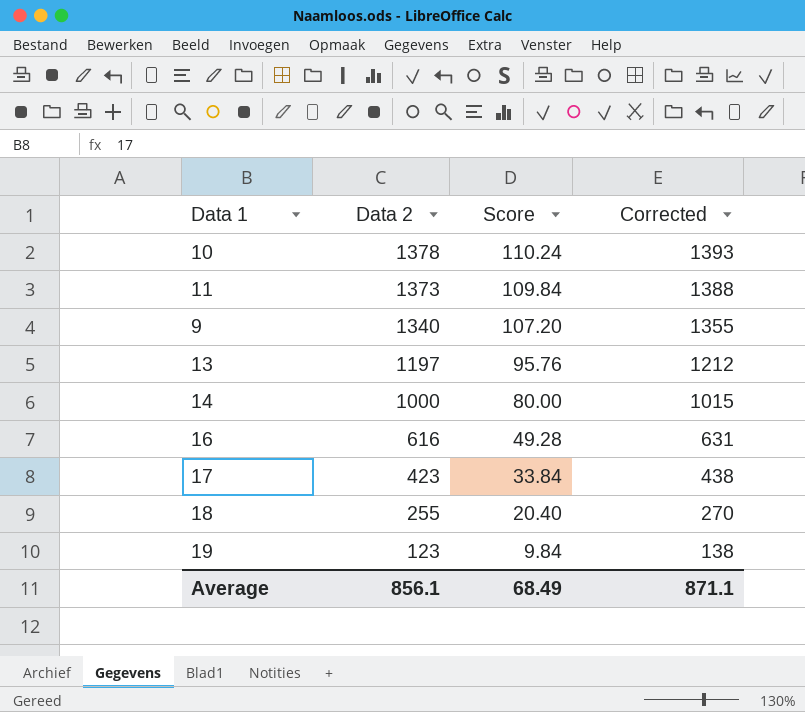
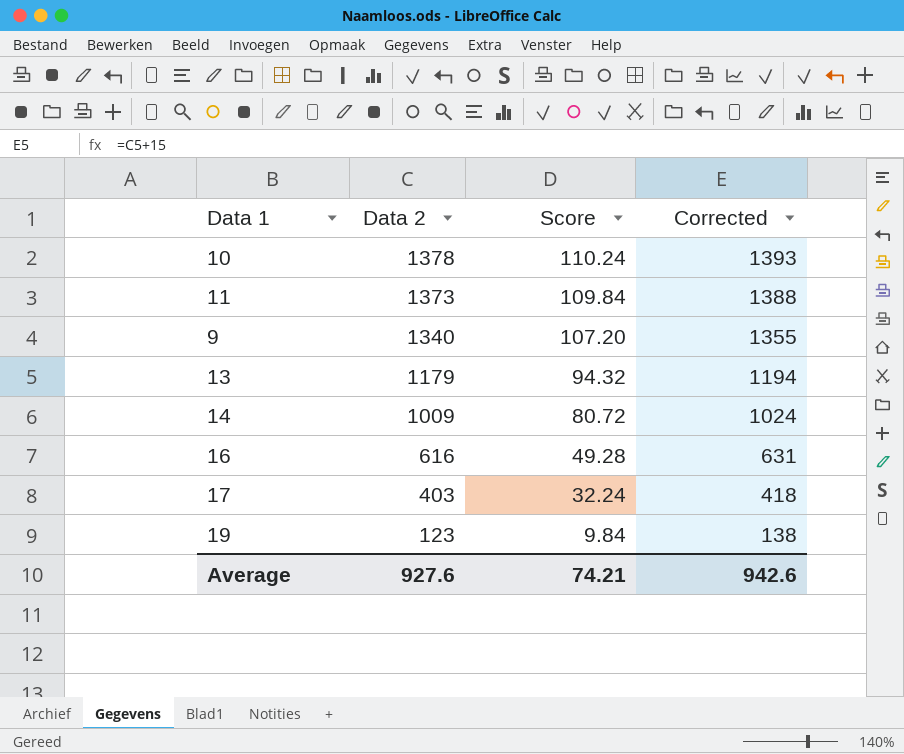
row 18: 255 | 20.40 | 270 -> none
13 | Data 2: 1197 -> 1179
13 | Score: 95.76 -> 94.32
13 | Corrected: 1212 -> 1194
14 | Data 2: 1000 -> 1009
14 | Score: 80.00 -> 80.72
14 | Corrected: 1015 -> 1024
17 | Data 2: 423 -> 403
17 | Score: 33.84 -> 32.24
17 | Corrected: 438 -> 418
Average | Data 2: 856.1 -> 927.6
Average | Score: 68.49 -> 74.21
Average | Corrected: 871.1 -> 942.6

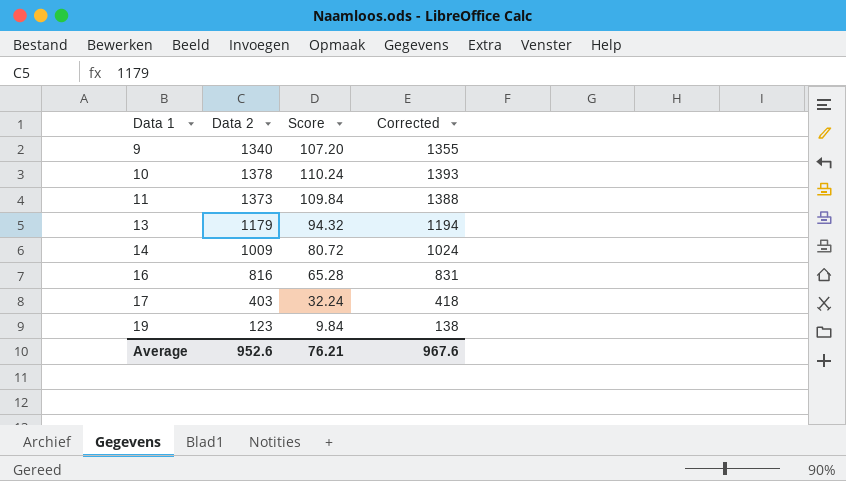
row order: Data 2 descending -> Data 1 ascending
16 | Data 2: 616 -> 816
16 | Score: 49.28 -> 65.28
16 | Corrected: 631 -> 831
Average | Data 2: 927.6 -> 952.6
Average | Score: 74.21 -> 76.21
Average | Corrected: 942.6 -> 967.6

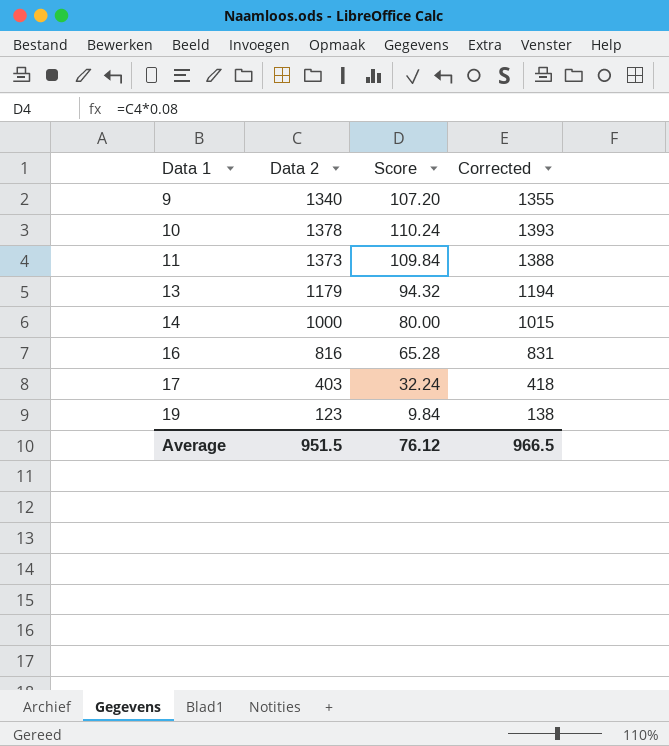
14 | Data 2: 1009 -> 1000
14 | Score: 80.72 -> 80.00
14 | Corrected: 1024 -> 1015
Average | Data 2: 952.6 -> 951.5
Average | Score: 76.21 -> 76.12
Average | Corrected: 967.6 -> 966.5

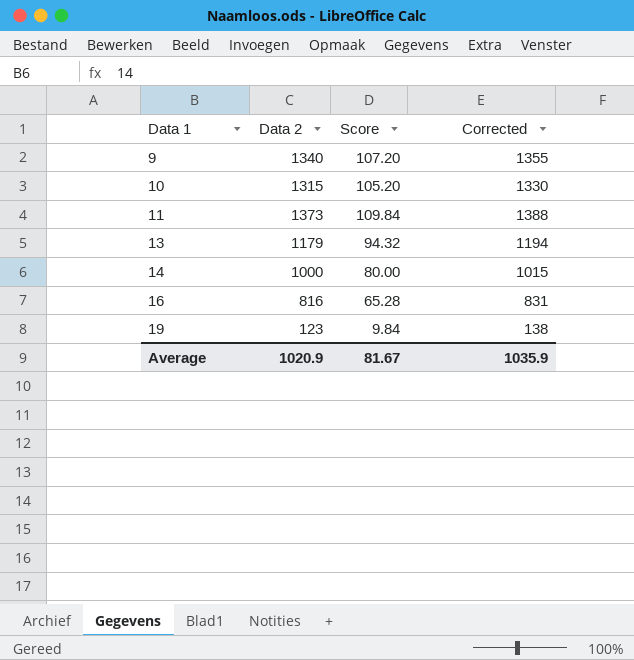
row 17: 403 | 32.24 | 418 -> none
10 | Data 2: 1378 -> 1315
10 | Score: 110.24 -> 105.20
10 | Corrected: 1393 -> 1330
Average | Data 2: 951.5 -> 1020.9
Average | Score: 76.12 -> 81.67
Average | Corrected: 966.5 -> 1035.9

